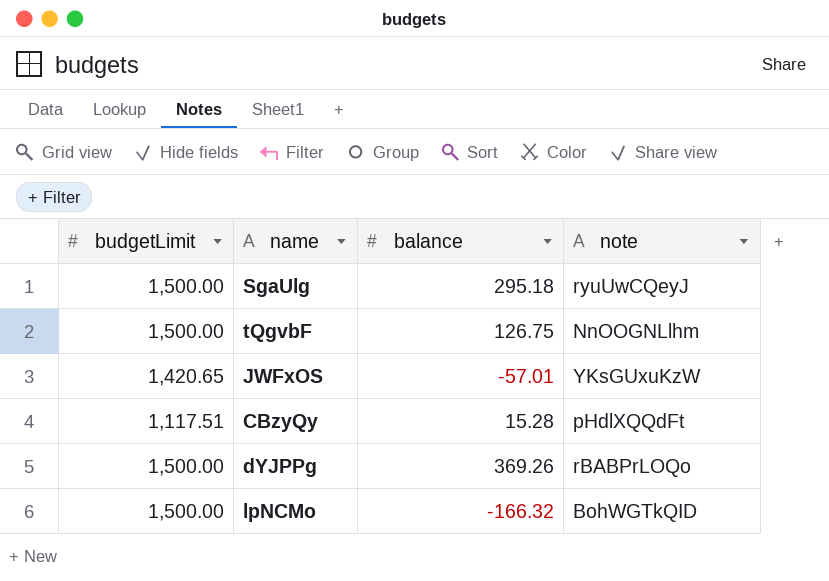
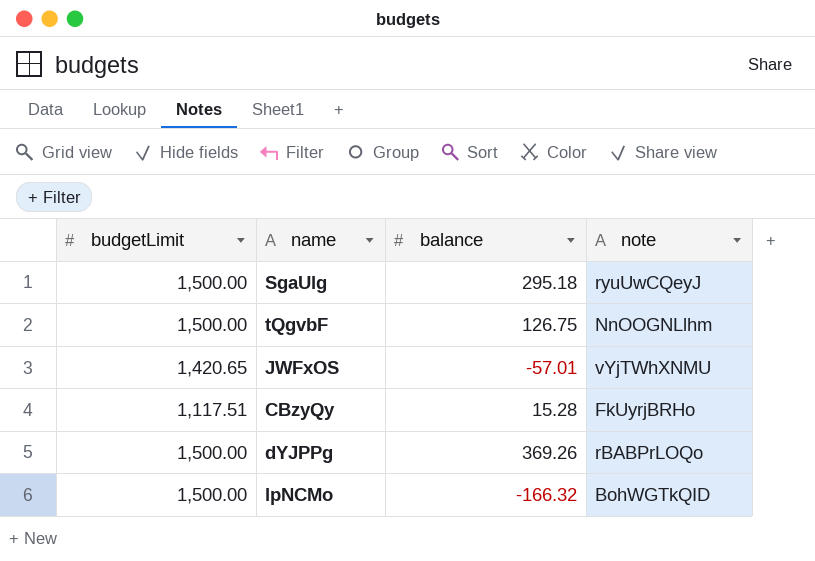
JWFxOS | note: YKsGUxuKzW -> vYjTWhXNMU
CBzyQy | note: pHdlXQQdFt -> FkUyrjBRHo

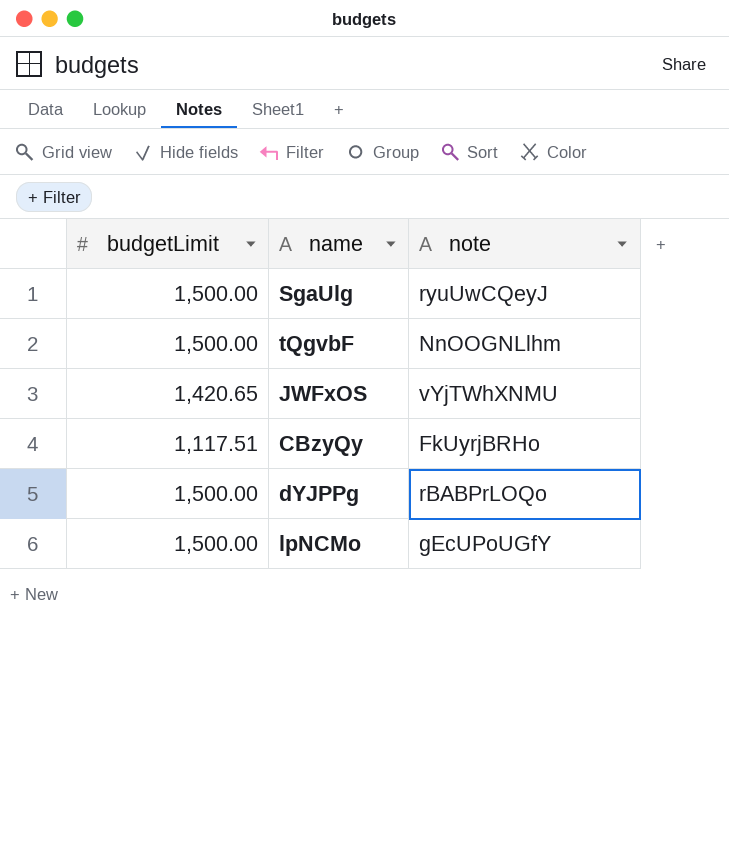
column balance | position: 3 -> none
lpNCMo | note: BohWGTkQID -> gEcUPoUGfY

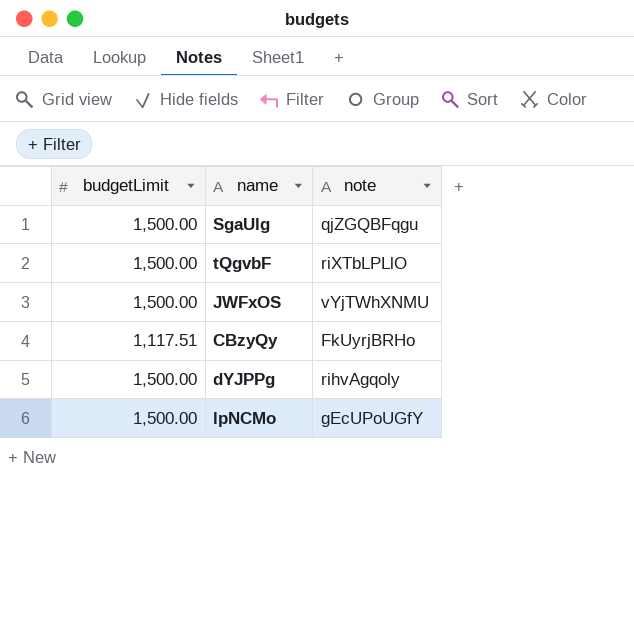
SgaUlg | note: ryuUwCQeyJ -> qjZGQBFqgu
tQgvbF | note: NnOOGNLlhm -> riXTbLPLlO
JWFxOS | budgetLimit: 1,420.65 -> 1,500.00
dYJPPg | note: rBABPrLOQo -> rihvAgqoly

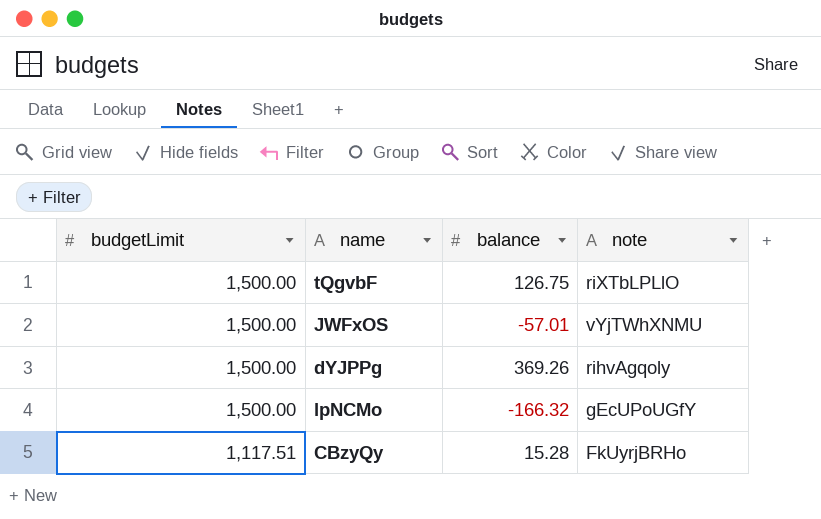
row order: none -> budgetLimit descending
column balance | position: none -> 3
row SgaUlg: 1,500.00 | qjZGQBFqgu -> none

